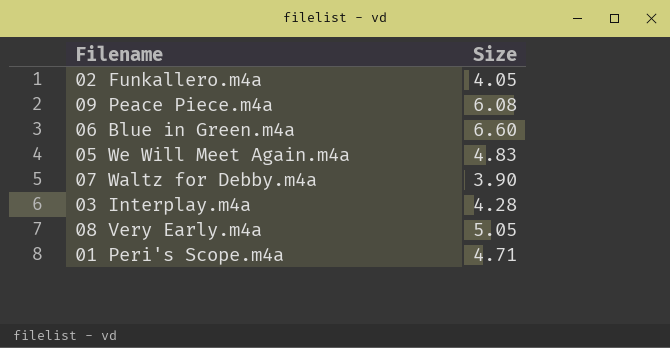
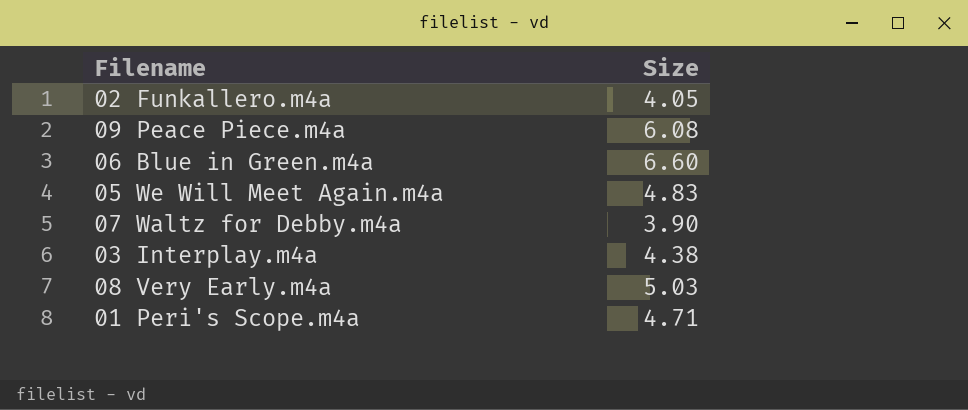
03 Interplay.m4a | Size: 4.28 -> 4.38
08 Very Early.m4a | Size: 5.05 -> 5.03

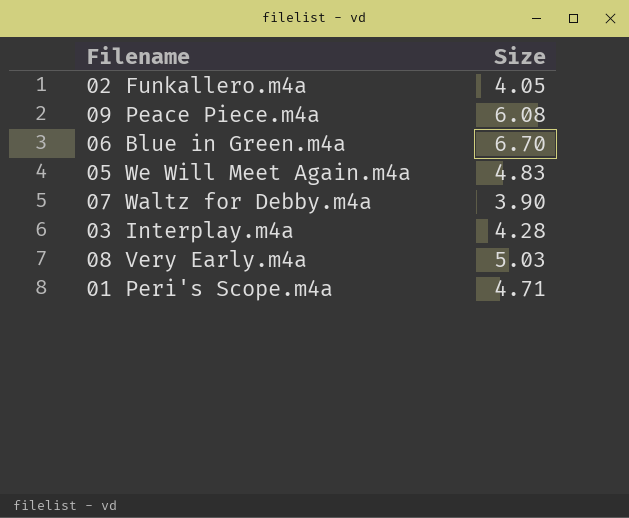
06 Blue in Green.m4a | Size: 6.60 -> 6.70
03 Interplay.m4a | Size: 4.38 -> 4.28

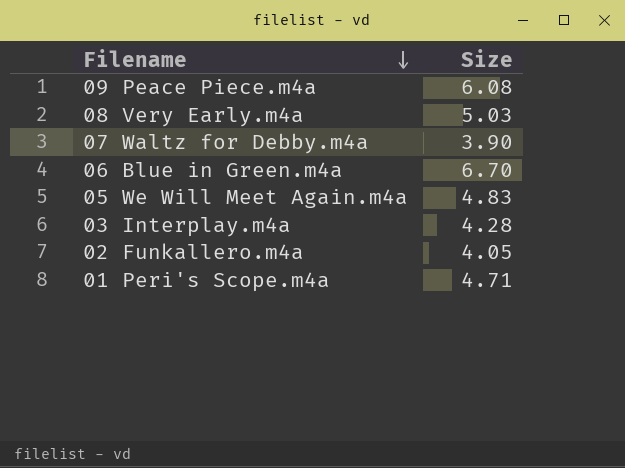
row order: none -> Filename descending

